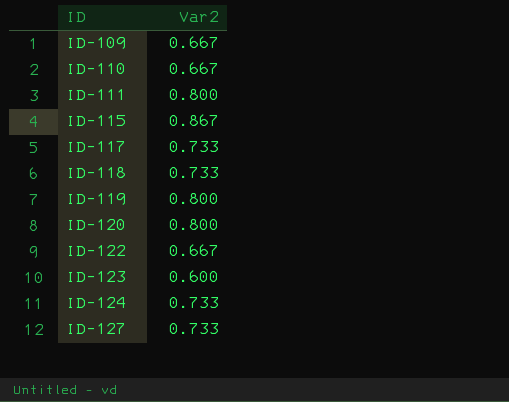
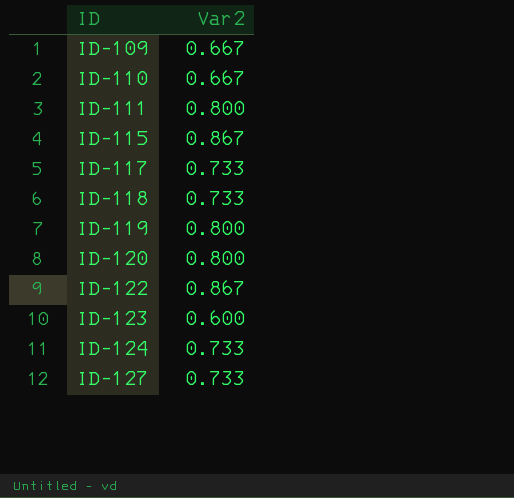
ID-122 | Var2: 0.667 -> 0.867

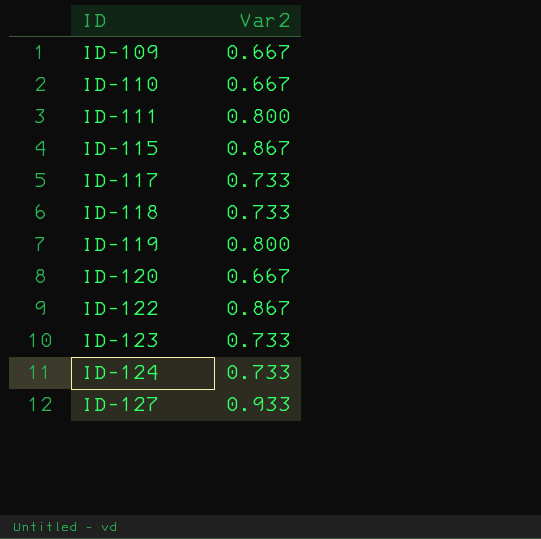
ID-120 | Var2: 0.800 -> 0.667
ID-123 | Var2: 0.600 -> 0.733
ID-127 | Var2: 0.733 -> 0.933

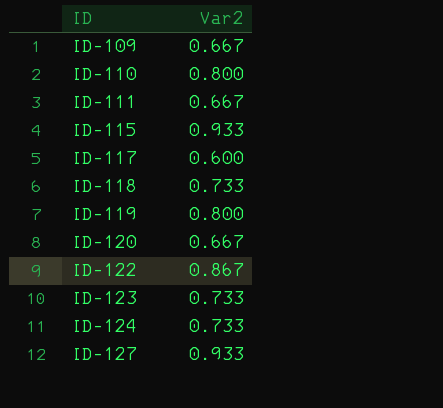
ID-110 | Var2: 0.667 -> 0.800
ID-111 | Var2: 0.800 -> 0.667
ID-115 | Var2: 0.867 -> 0.933
ID-117 | Var2: 0.733 -> 0.600

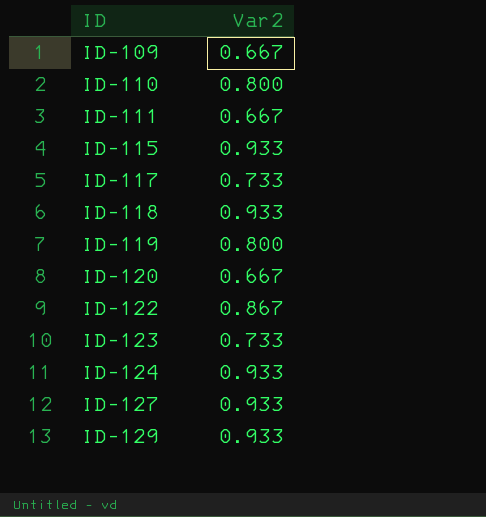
ID-117 | Var2: 0.600 -> 0.733
ID-118 | Var2: 0.733 -> 0.933
ID-124 | Var2: 0.733 -> 0.933
row ID-129: none -> 0.933

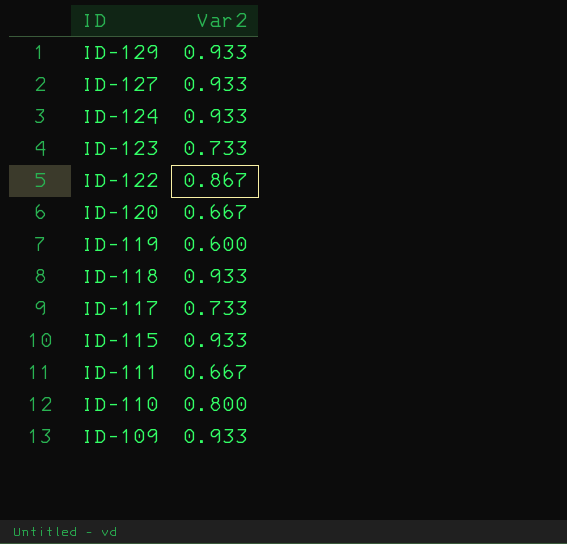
row order: ID ascending -> ID descending
ID-119 | Var2: 0.800 -> 0.600
ID-109 | Var2: 0.667 -> 0.933

